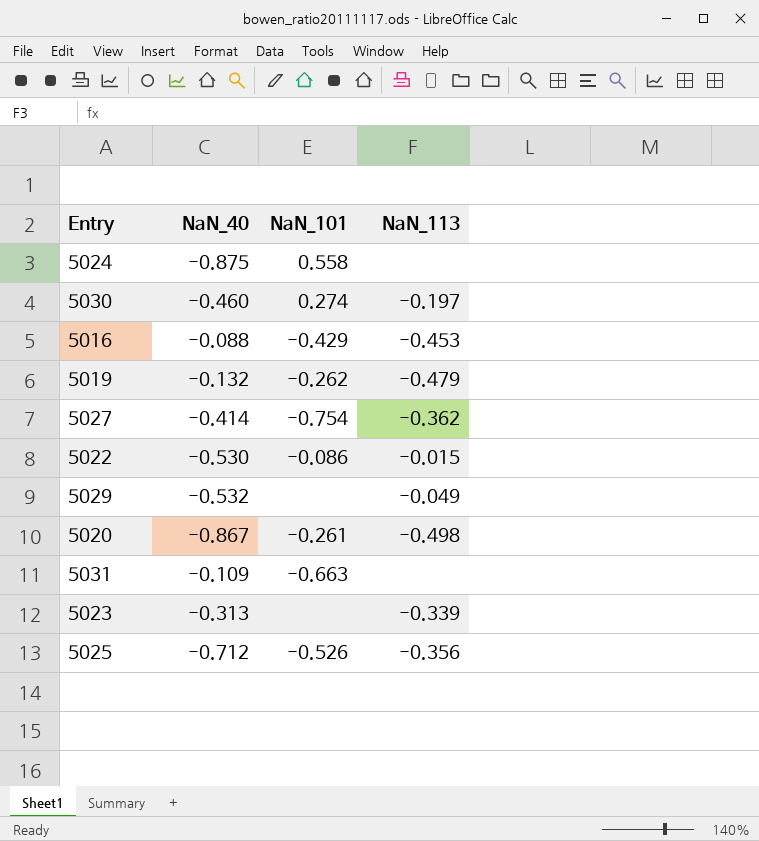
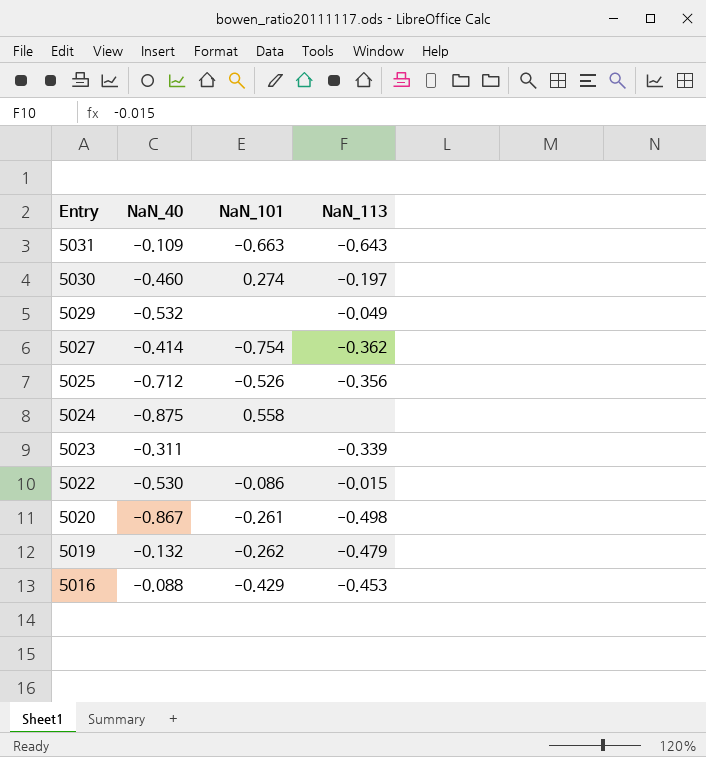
row order: none -> Entry descending
5031 | NaN_113: none -> -0.643
5023 | NaN_40: -0.313 -> -0.311

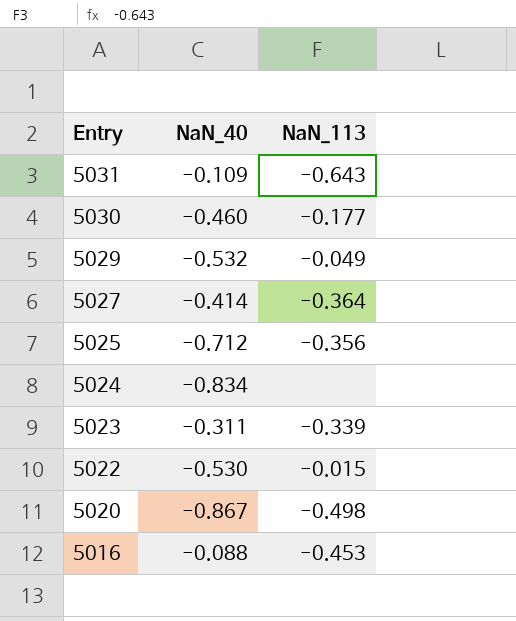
column NaN_101 | position: 3 -> none
row 5019: -0.132 | -0.262 | -0.479 -> none
5030 | NaN_113: -0.197 -> -0.177
5027 | NaN_113: -0.362 -> -0.364
5024 | NaN_40: -0.875 -> -0.834

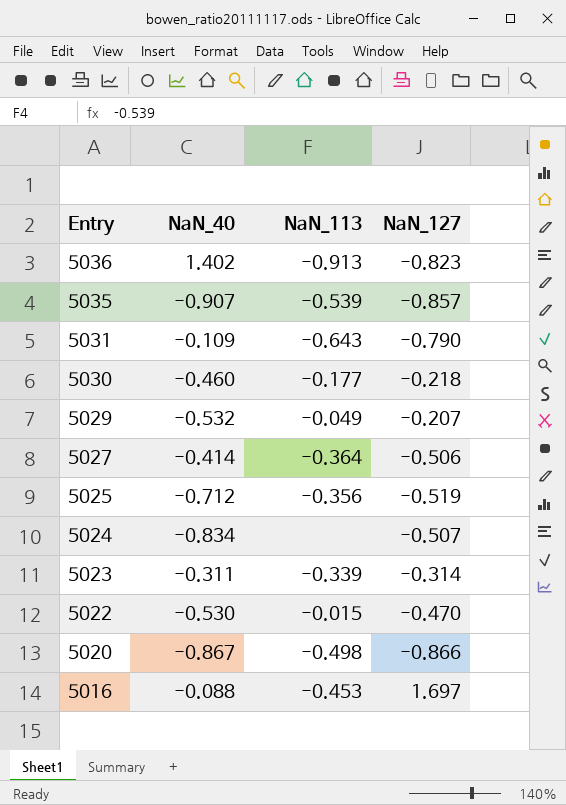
column NaN_127 | position: none -> 4
row 5036: none -> 1.402 | -0.913 | -0.823
row 5035: none -> -0.907 | -0.539 | -0.857

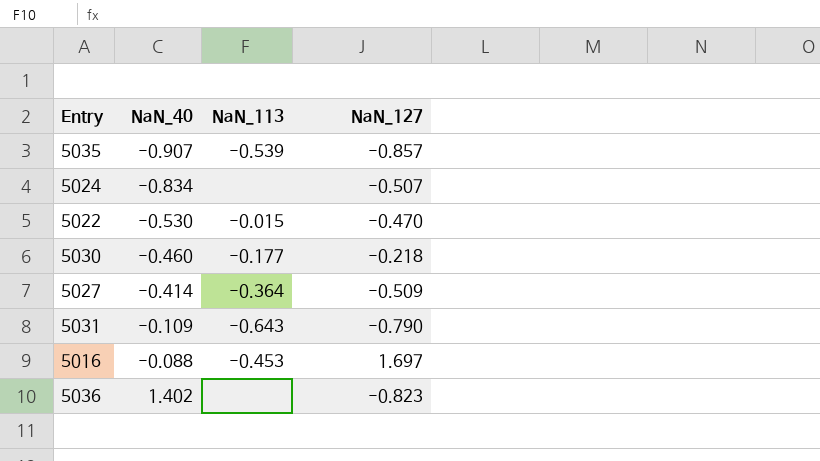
row order: Entry descending -> NaN_40 ascending
row 5029: -0.532 | -0.049 | -0.207 -> none
row 5025: -0.712 | -0.356 | -0.519 -> none
row 5023: -0.311 | -0.339 | -0.314 -> none
row 5020: -0.867 | -0.498 | -0.866 -> none
5027 | NaN_127: -0.506 -> -0.509
5036 | NaN_113: -0.913 -> none

